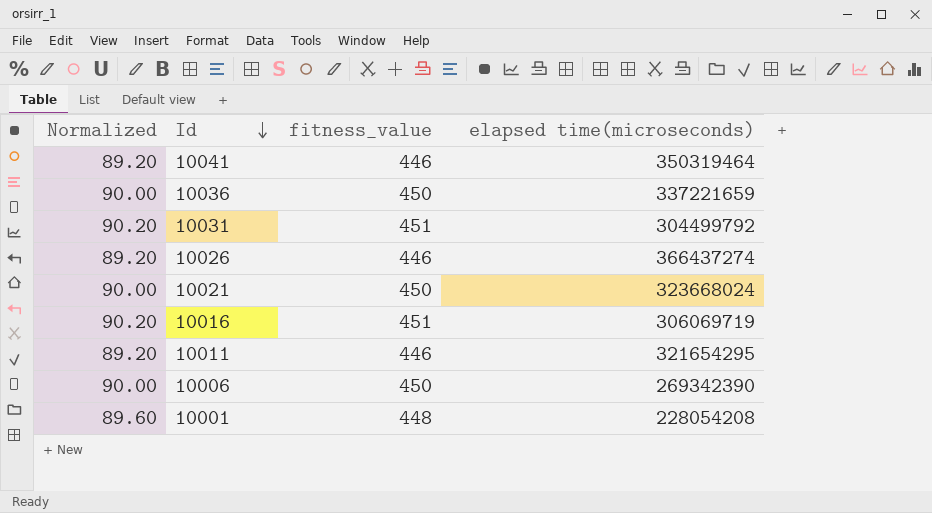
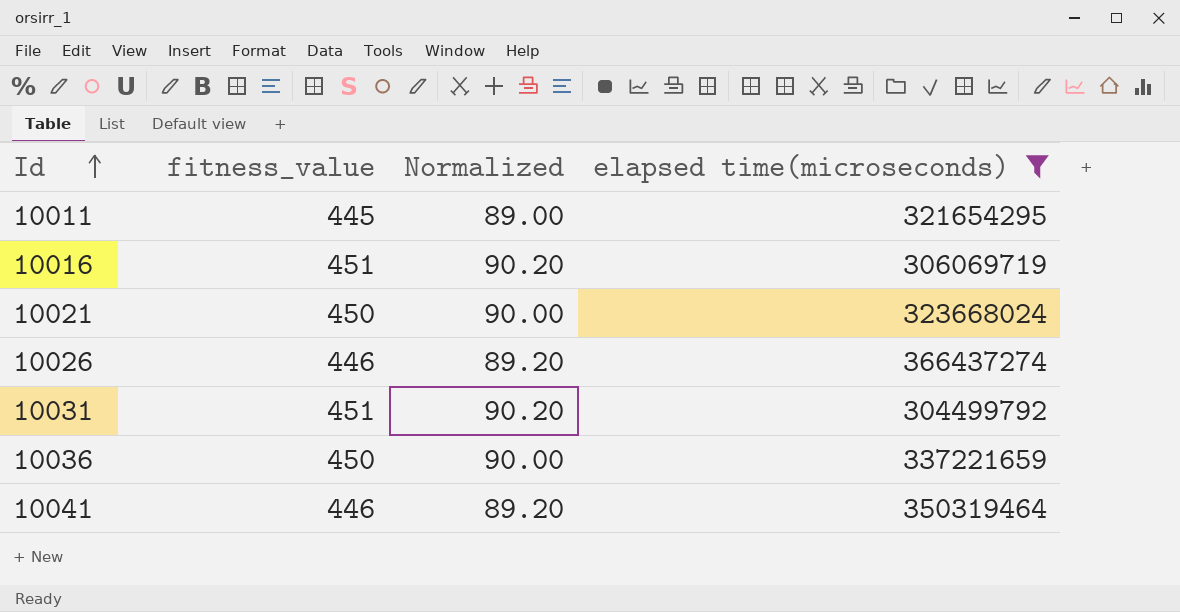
filter: none -> elapsed time(microseconds) >= 304499792
row order: Id descending -> Id ascending
column Normalized | position: 1 -> 3
10011 | fitness_value: 446 -> 445
10011 | Normalized: 89.20 -> 89.00

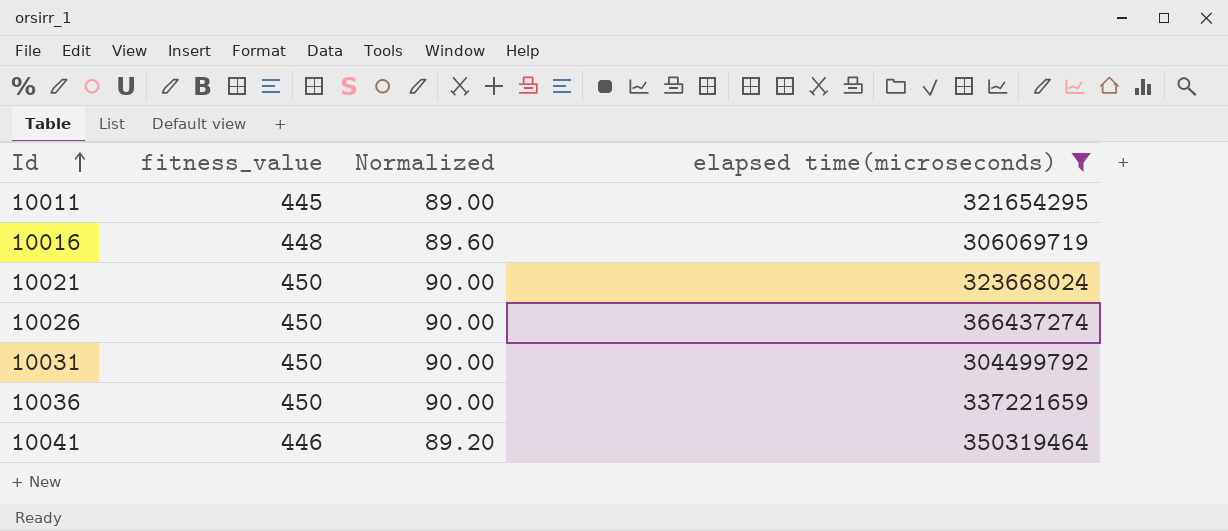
10016 | fitness_value: 451 -> 448
10016 | Normalized: 90.20 -> 89.60
10026 | fitness_value: 446 -> 450
10026 | Normalized: 89.20 -> 90.00
10031 | fitness_value: 451 -> 450
10031 | Normalized: 90.20 -> 90.00

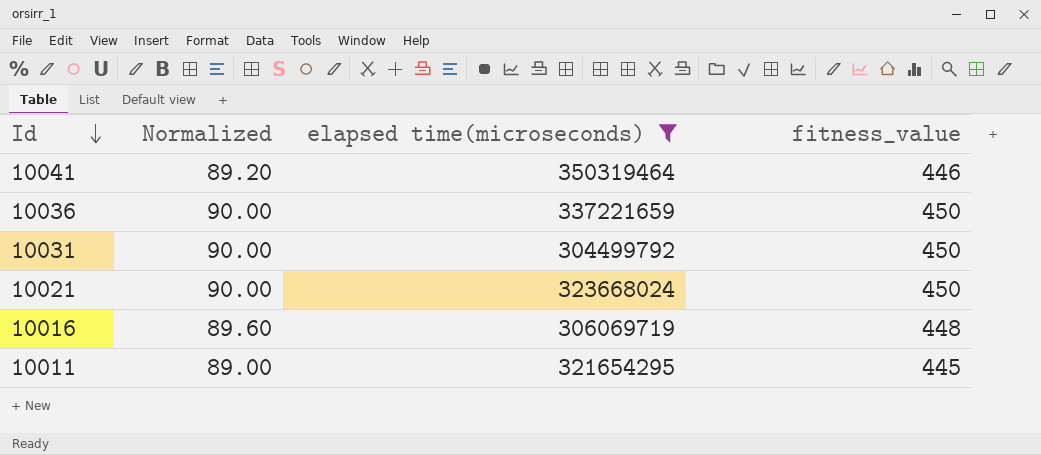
row order: Id ascending -> Id descending
column fitness_value | position: 2 -> 4
row 10026: 450 | 90.00 | 366437274 -> none

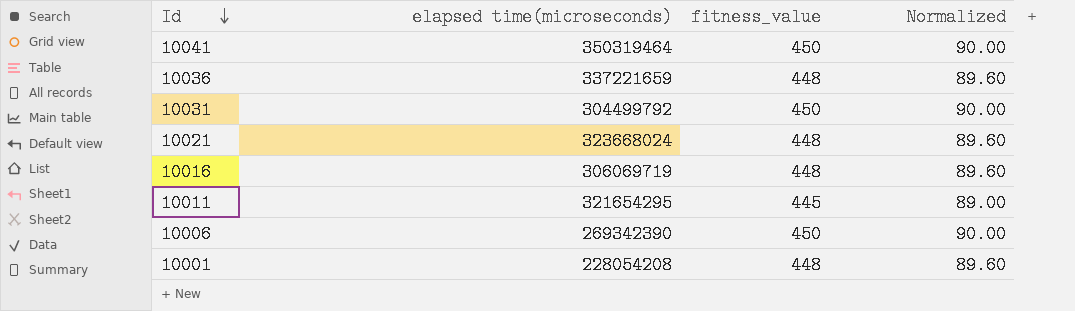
filter: elapsed time(microseconds) >= 304499792 -> none
column Normalized | position: 2 -> 4
10041 | fitness_value: 446 -> 450
10041 | Normalized: 89.20 -> 90.00
10036 | fitness_value: 450 -> 448
10036 | Normalized: 90.00 -> 89.60
10021 | fitness_value: 450 -> 448
10021 | Normalized: 90.00 -> 89.60

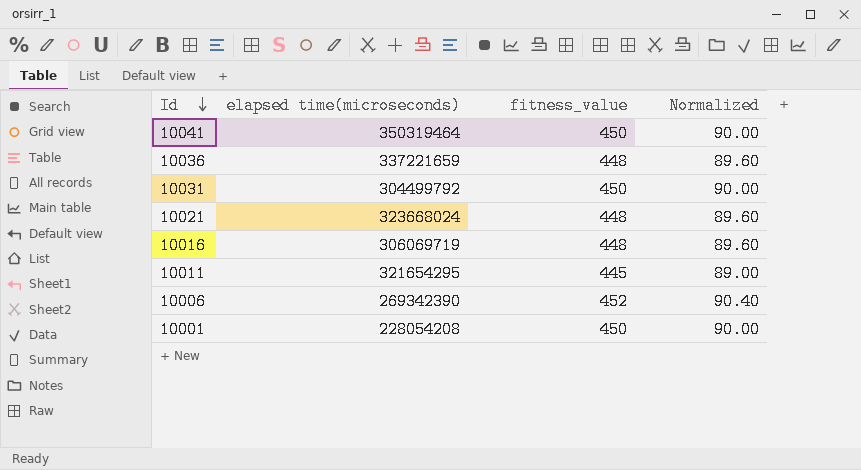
10006 | fitness_value: 450 -> 452
10006 | Normalized: 90.00 -> 90.40
10001 | fitness_value: 448 -> 450
10001 | Normalized: 89.60 -> 90.00

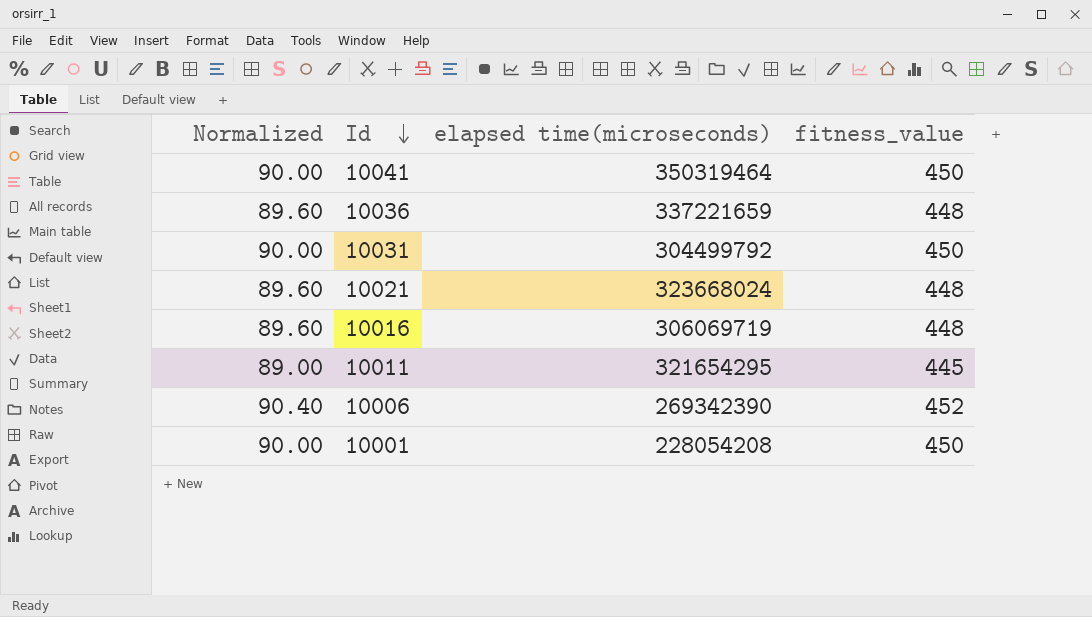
column Normalized | position: 4 -> 1

